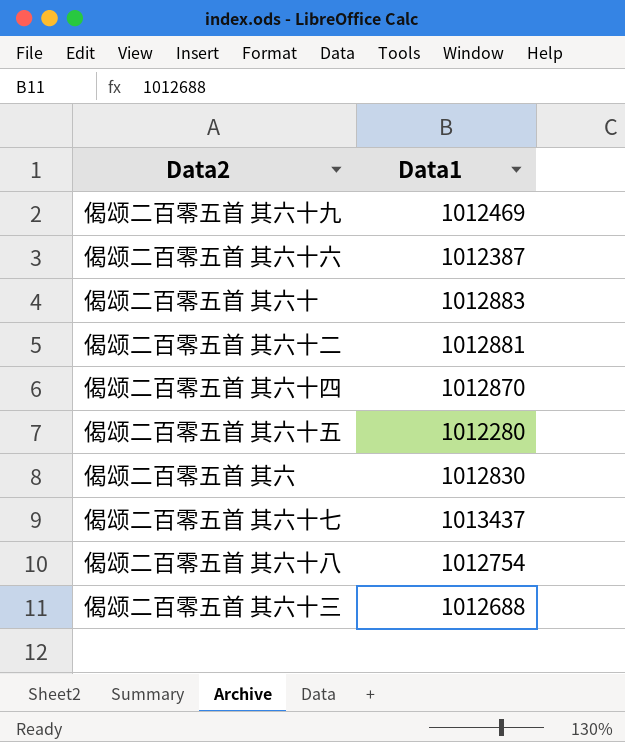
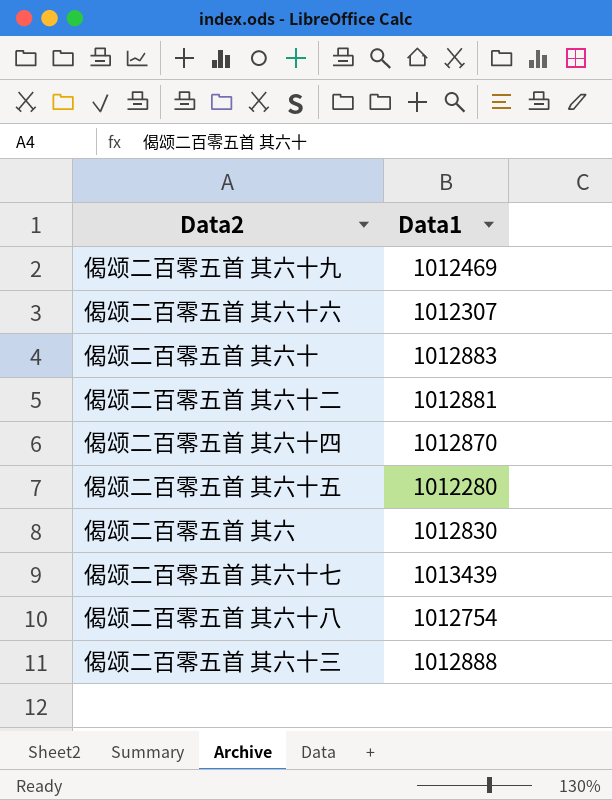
偈颂二百零五首 其六十六 | Data1: 1012387 -> 1012307
偈颂二百零五首 其六十七 | Data1: 1013437 -> 1013439
偈颂二百零五首 其六十三 | Data1: 1012688 -> 1012888

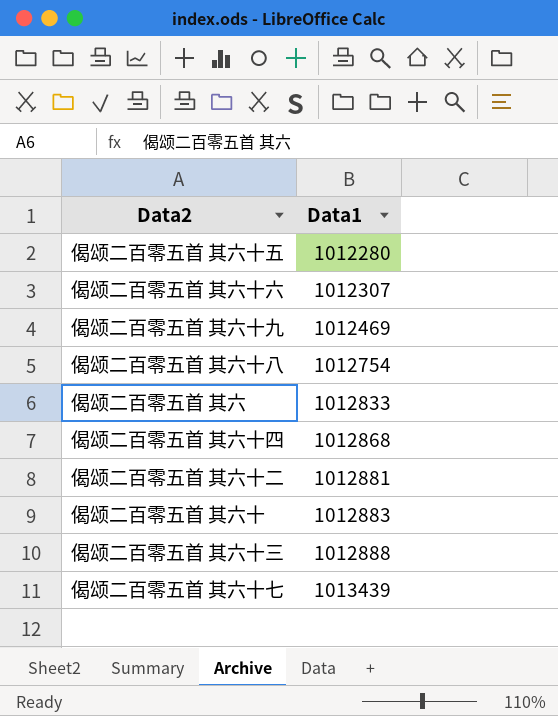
row order: none -> Data1 ascending
偈颂二百零五首 其六 | Data1: 1012830 -> 1012833
偈颂二百零五首 其六十四 | Data1: 1012870 -> 1012868

